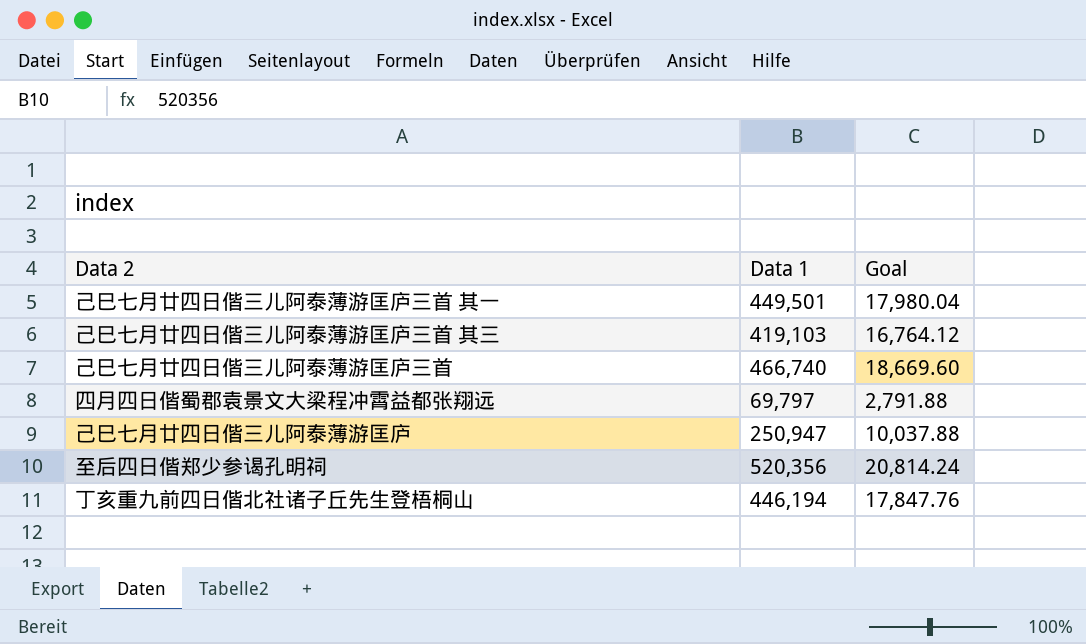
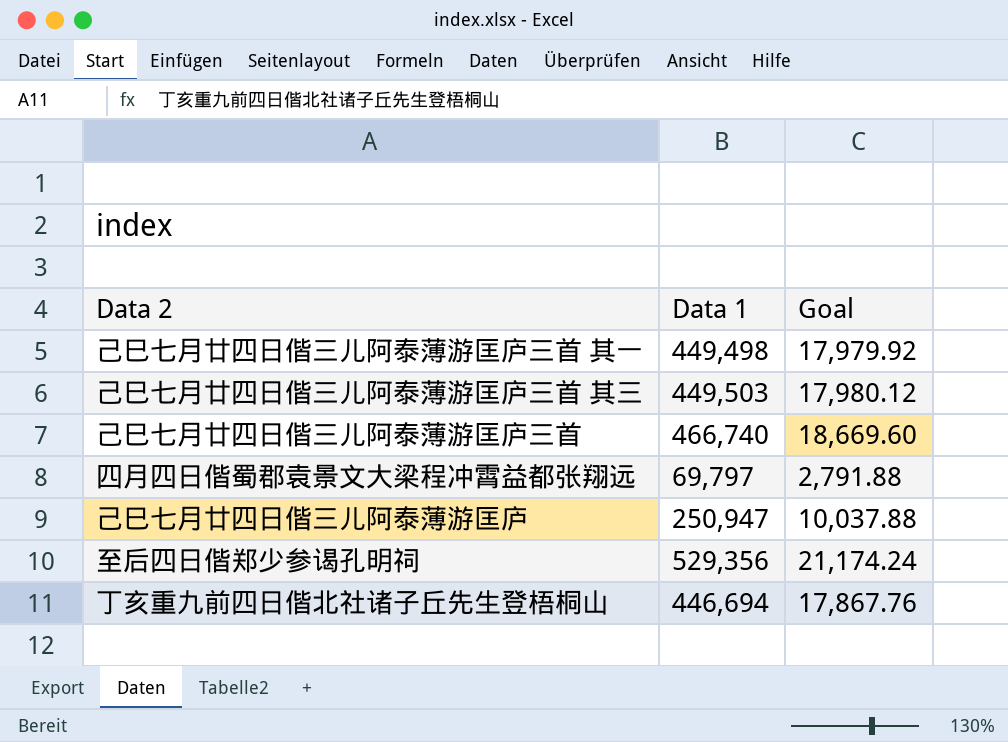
己巳七月廿四日偕三儿阿泰薄游匡庐三首 其一 | Data 1: 449,501 -> 449,498
己巳七月廿四日偕三儿阿泰薄游匡庐三首 其一 | Goal: 17,980.04 -> 17,979.92
己巳七月廿四日偕三儿阿泰薄游匡庐三首 其三 | Data 1: 419,103 -> 449,503
己巳七月廿四日偕三儿阿泰薄游匡庐三首 其三 | Goal: 16,764.12 -> 17,980.12
至后四日偕郑少参谒孔明祠 | Data 1: 520,356 -> 529,356
至后四日偕郑少参谒孔明祠 | Goal: 20,814.24 -> 21,174.24
丁亥重九前四日偕北社诸子丘先生登梧桐山 | Data 1: 446,194 -> 446,694
丁亥重九前四日偕北社诸子丘先生登梧桐山 | Goal: 17,847.76 -> 17,867.76

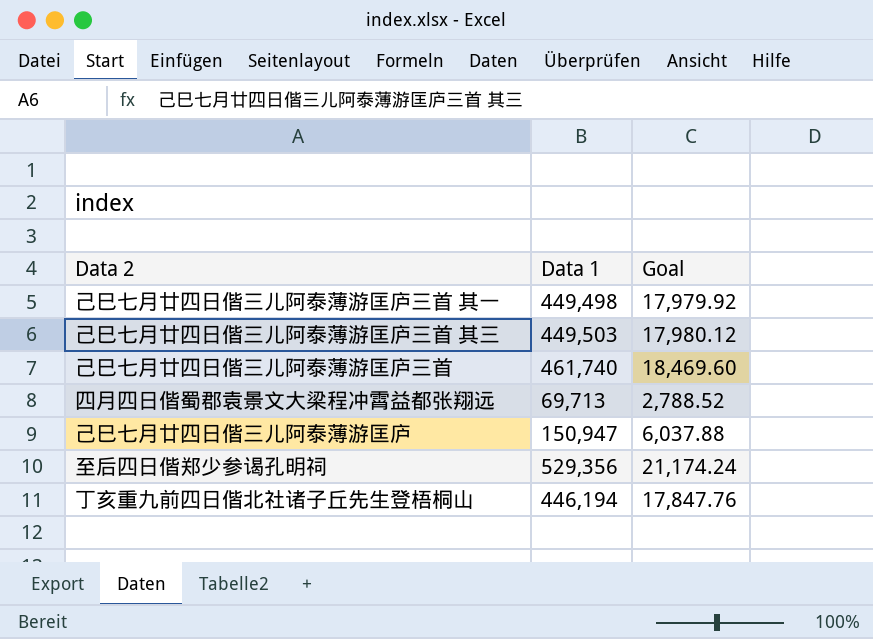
己巳七月廿四日偕三儿阿泰薄游匡庐三首 | Data 1: 466,740 -> 461,740
己巳七月廿四日偕三儿阿泰薄游匡庐三首 | Goal: 18,669.60 -> 18,469.60
四月四日偕蜀郡袁景文大梁程冲霄益都张翔远 | Data 1: 69,797 -> 69,713
四月四日偕蜀郡袁景文大梁程冲霄益都张翔远 | Goal: 2,791.88 -> 2,788.52
己巳七月廿四日偕三儿阿泰薄游匡庐 | Data 1: 250,947 -> 150,947
己巳七月廿四日偕三儿阿泰薄游匡庐 | Goal: 10,037.88 -> 6,037.88
丁亥重九前四日偕北社诸子丘先生登梧桐山 | Data 1: 446,694 -> 446,194
丁亥重九前四日偕北社诸子丘先生登梧桐山 | Goal: 17,867.76 -> 17,847.76

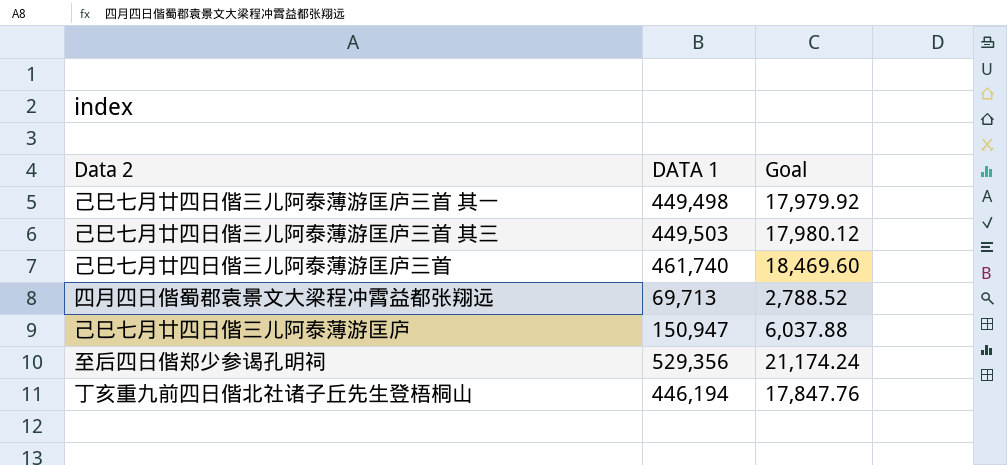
column name: Data 1 -> DATA 1

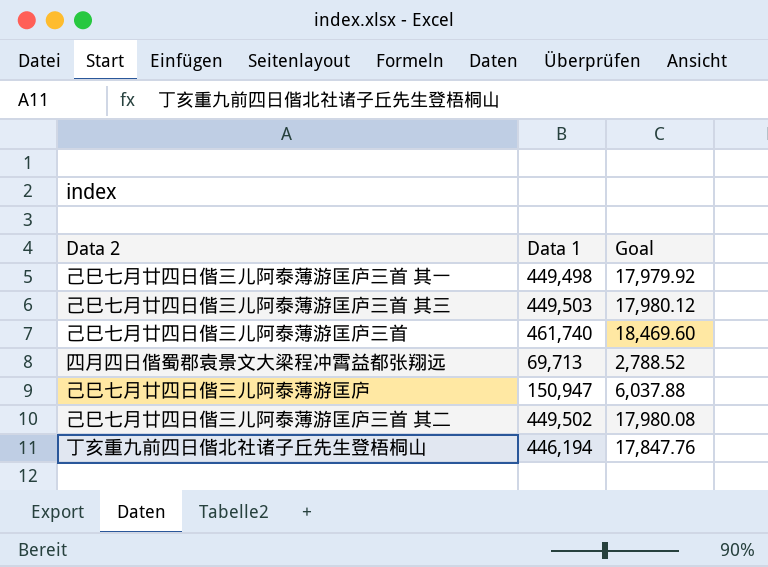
column name: DATA 1 -> Data 1
row 至后四日偕郑少参谒孔明祠: 529,356 | 21,174.24 -> none
row 己巳七月廿四日偕三儿阿泰薄游匡庐三首 其二: none -> 449,502 | 17,980.08

